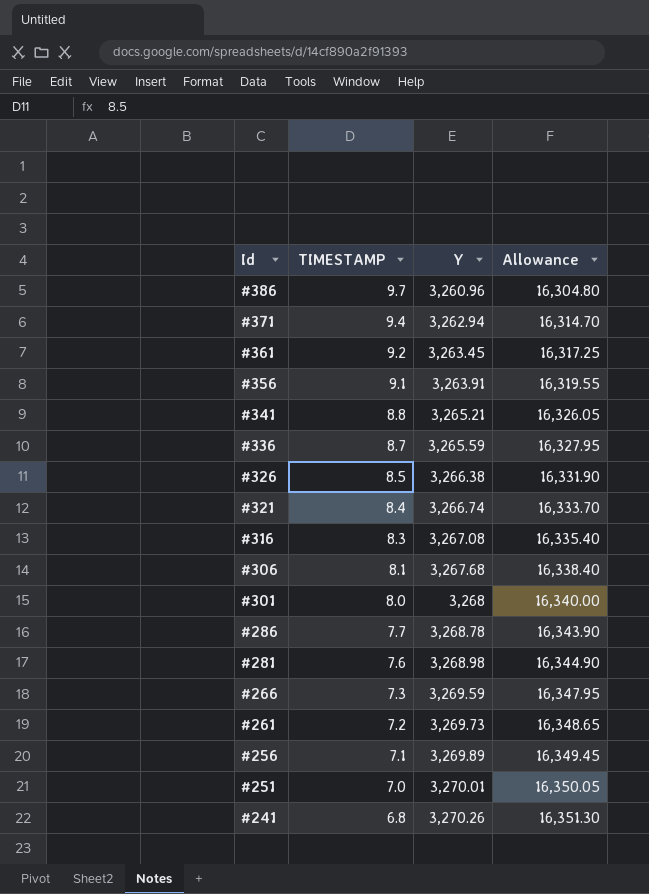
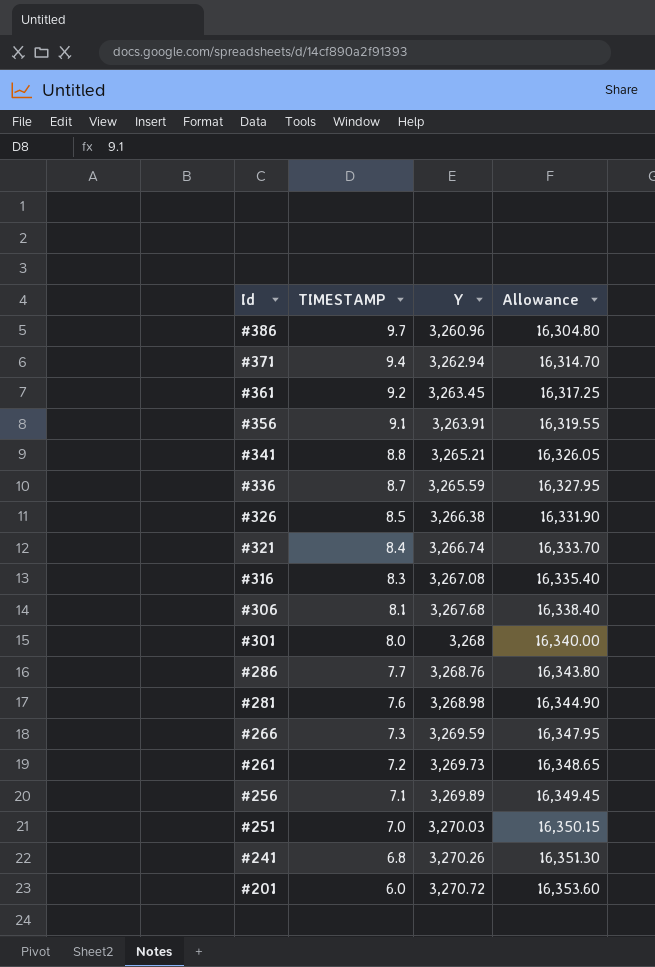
#286 | Y: 3,268.78 -> 3,268.76
#286 | Allowance: 16,343.90 -> 16,343.80
#251 | Y: 3,270.01 -> 3,270.03
#251 | Allowance: 16,350.05 -> 16,350.15
row #201: none -> 6.0 | 3,270.72 | 16,353.60

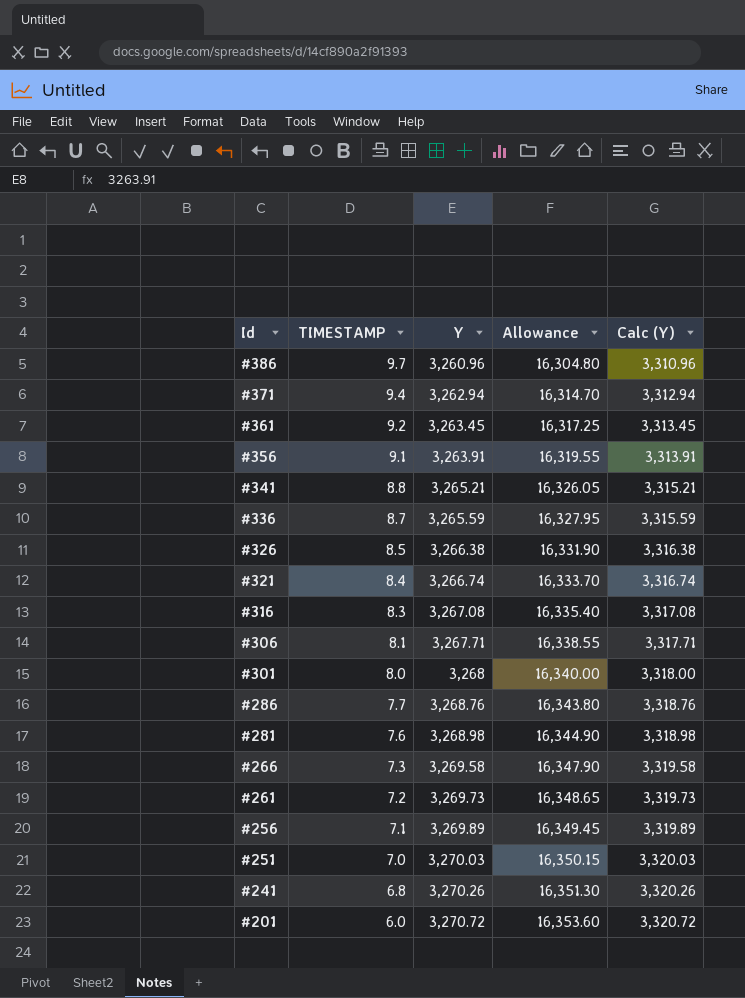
column Calc (Y) | formula: none -> [Y] + 50
#306 | Y: 3,267.68 -> 3,267.71
#306 | Allowance: 16,338.40 -> 16,338.55
#266 | Y: 3,269.59 -> 3,269.58
#266 | Allowance: 16,347.95 -> 16,347.90

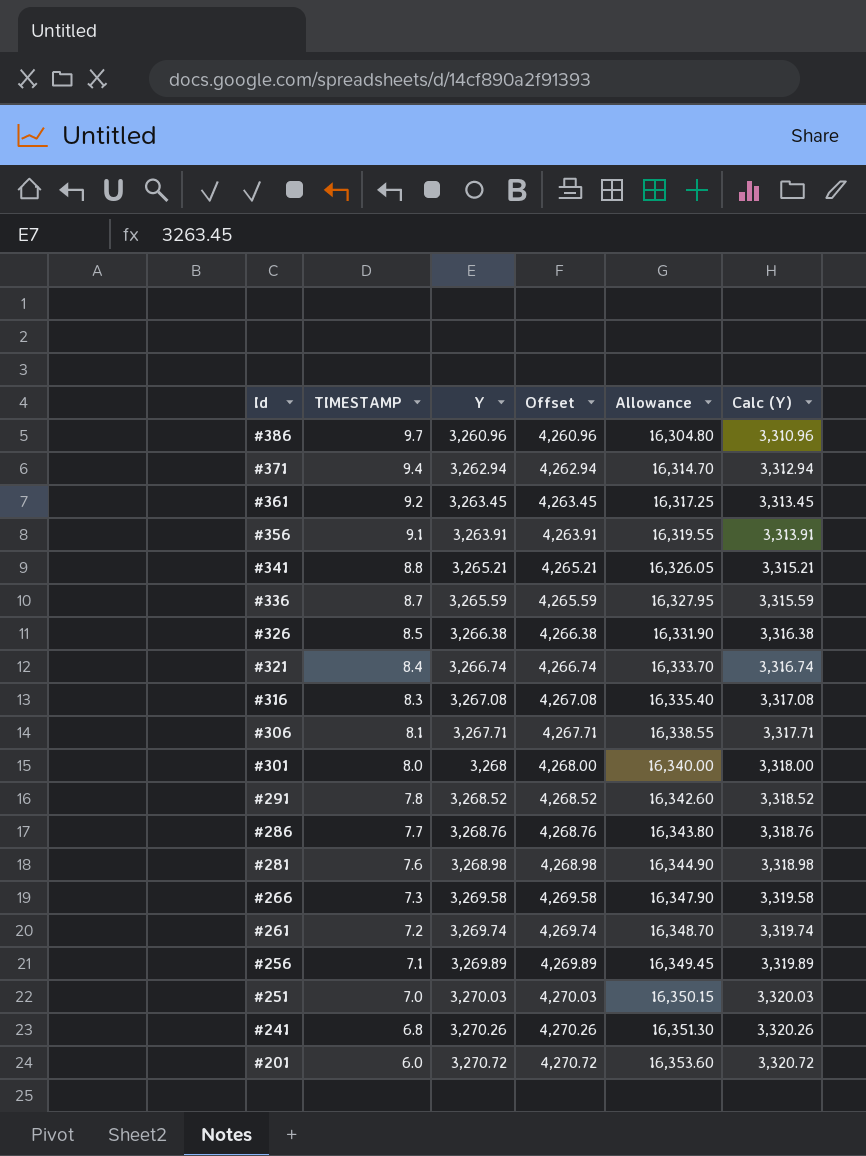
column Offset | formula: none -> [Y] + 1000
row #291: none -> 7.8 | 3,268.52 | 4,268.52 | 16,342.60 | 3,318.52
#261 | Y: 3,269.73 -> 3,269.74
#261 | Allowance: 16,348.65 -> 16,348.70
#261 | Calc (Y): 3,319.73 -> 3,319.74

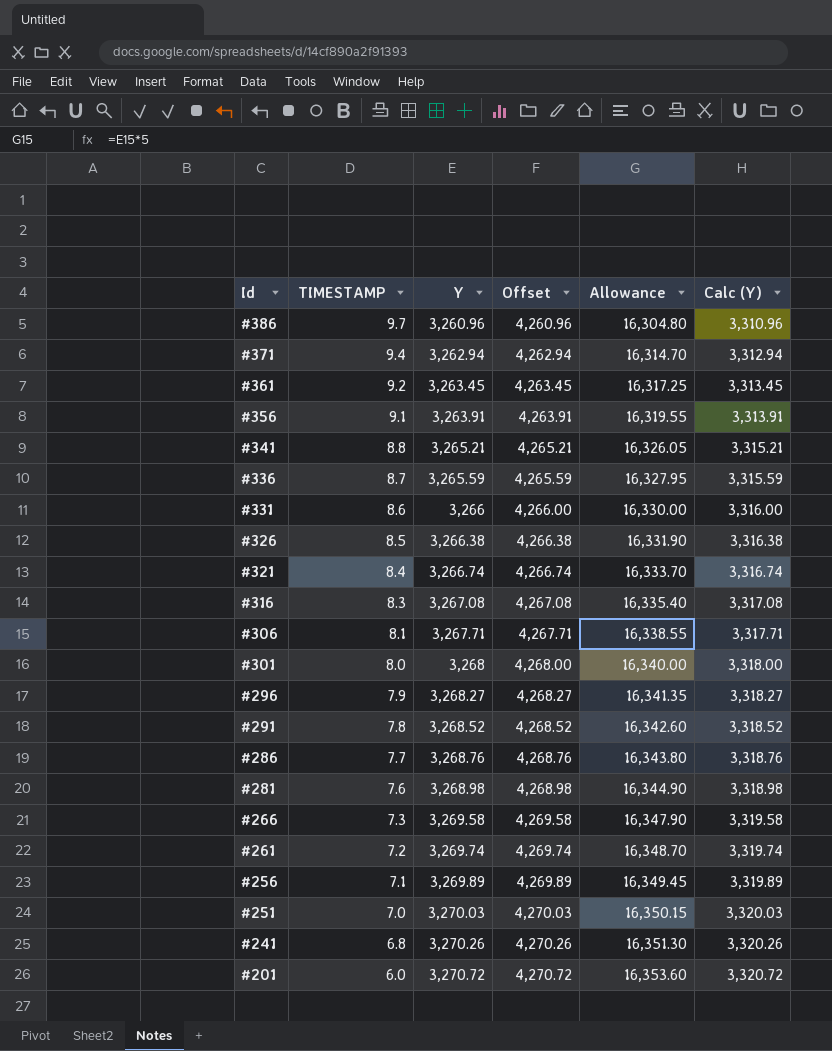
row #331: none -> 8.6 | 3,266 | 4,266.00 | 16,330.00 | 3,316.00
row #296: none -> 7.9 | 3,268.27 | 4,268.27 | 16,341.35 | 3,318.27

